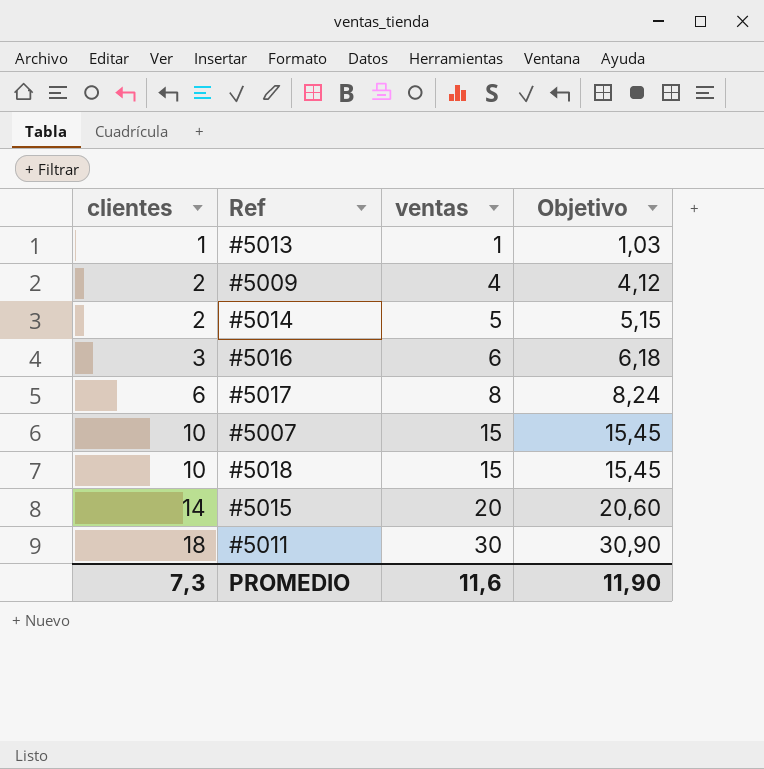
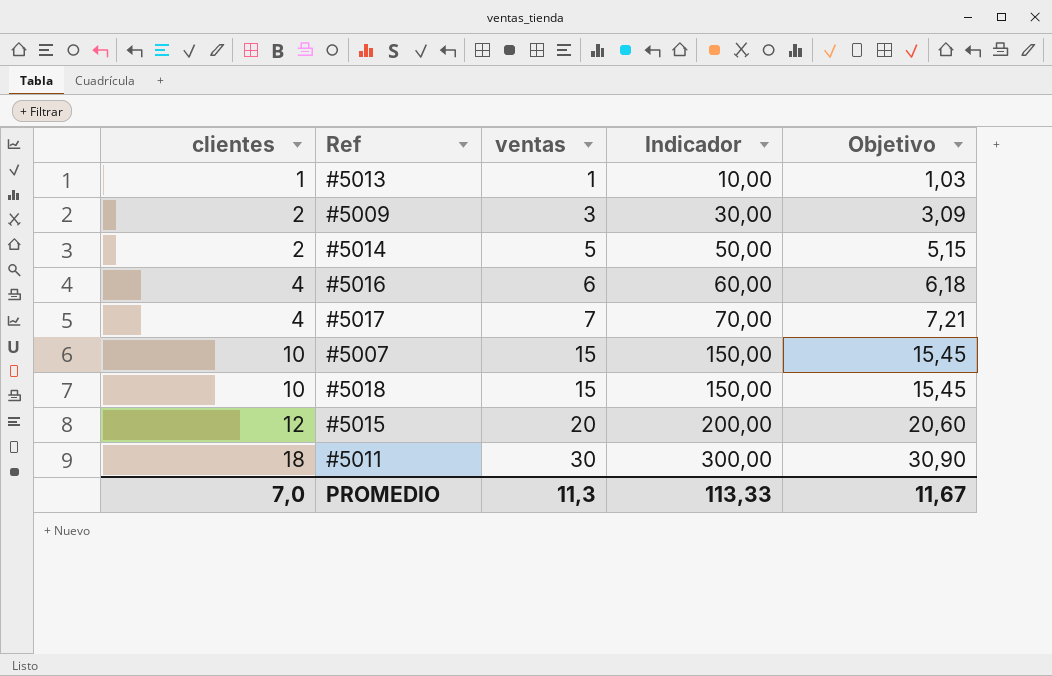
column Indicador | formula: none -> [ventas] * 10
#5009 | ventas: 4 -> 3
#5009 | Objetivo: 4,12 -> 3,09
#5016 | clientes: 3 -> 4
#5017 | clientes: 6 -> 4
#5017 | ventas: 8 -> 7
#5017 | Objetivo: 8,24 -> 7,21
#5015 | clientes: 14 -> 12
PROMEDIO | clientes: 7,3 -> 7,0
PROMEDIO | ventas: 11,6 -> 11,3
PROMEDIO | Objetivo: 11,90 -> 11,67

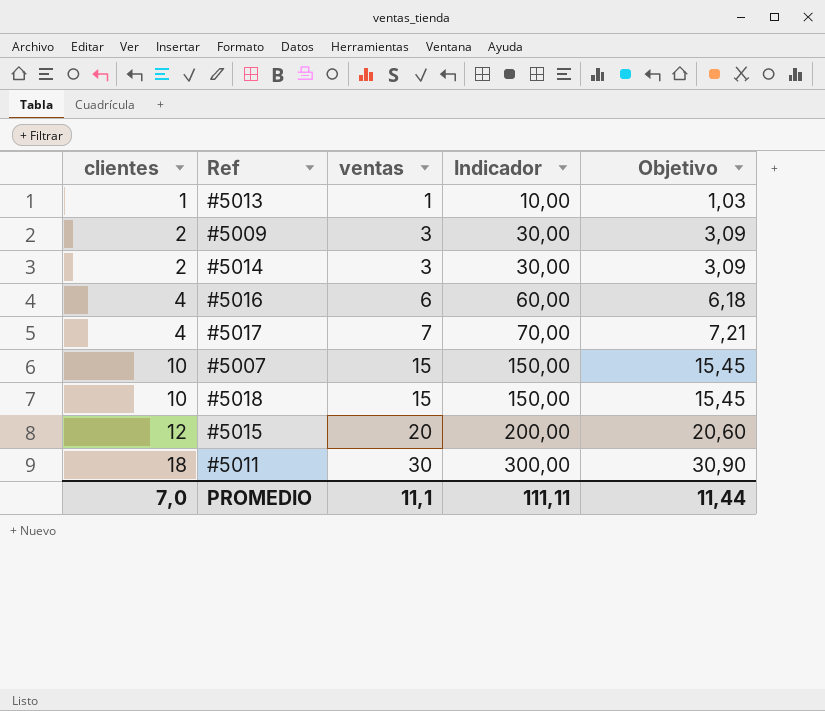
#5014 | ventas: 5 -> 3
#5014 | Indicador: 50,00 -> 30,00
#5014 | Objetivo: 5,15 -> 3,09
PROMEDIO | ventas: 11,3 -> 11,1
PROMEDIO | Indicador: 113,33 -> 111,11
PROMEDIO | Objetivo: 11,67 -> 11,44

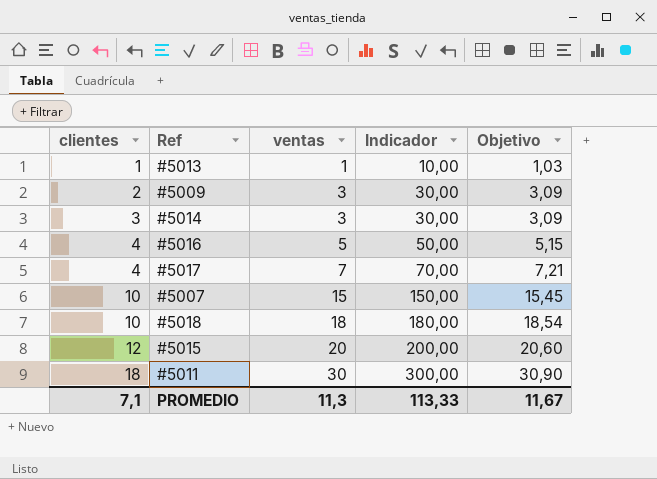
#5014 | clientes: 2 -> 3
#5016 | ventas: 6 -> 5
#5016 | Indicador: 60,00 -> 50,00
#5016 | Objetivo: 6,18 -> 5,15
#5018 | ventas: 15 -> 18
#5018 | Indicador: 150,00 -> 180,00
#5018 | Objetivo: 15,45 -> 18,54
PROMEDIO | clientes: 7,0 -> 7,1
PROMEDIO | ventas: 11,1 -> 11,3
PROMEDIO | Indicador: 111,11 -> 113,33
PROMEDIO | Objetivo: 11,44 -> 11,67

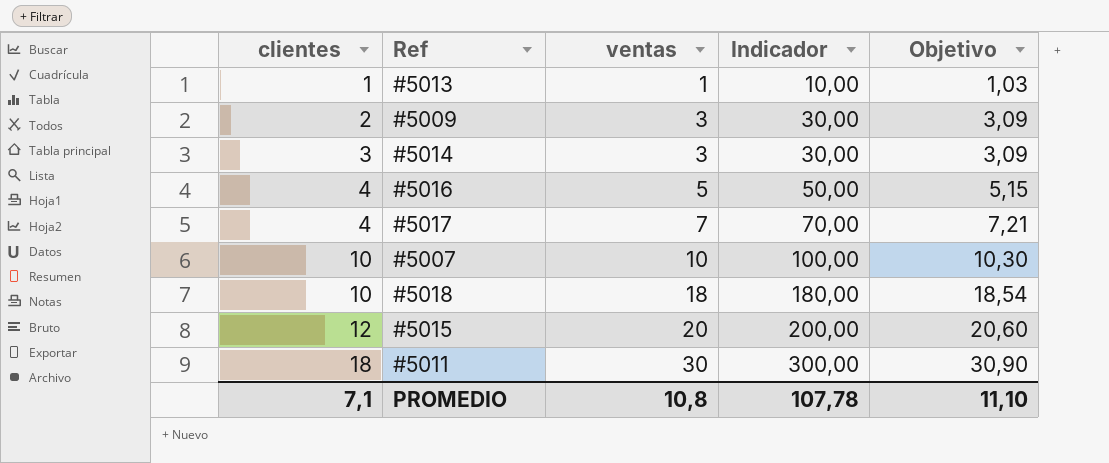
#5007 | ventas: 15 -> 10
#5007 | Indicador: 150,00 -> 100,00
#5007 | Objetivo: 15,45 -> 10,30
PROMEDIO | ventas: 11,3 -> 10,8
PROMEDIO | Indicador: 113,33 -> 107,78
PROMEDIO | Objetivo: 11,67 -> 11,10

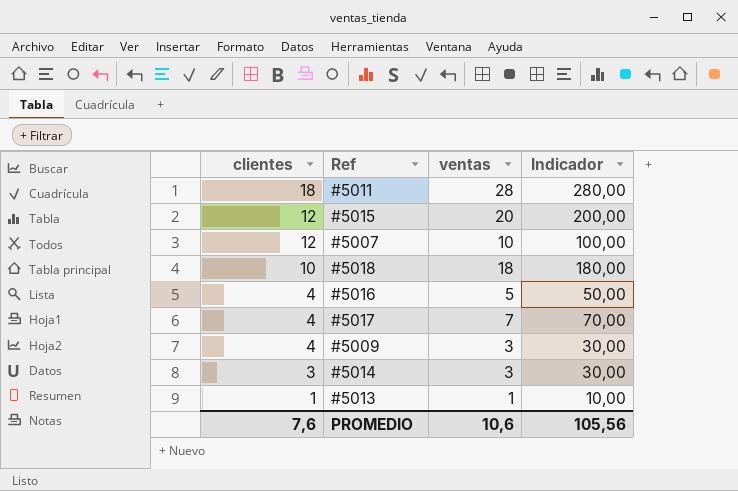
row order: clientes ascending -> clientes descending
column Objetivo | formula: [ventas] * 1,03 -> none
#5011 | ventas: 30 -> 28
#5011 | Indicador: 300,00 -> 280,00
#5007 | clientes: 10 -> 12
#5009 | clientes: 2 -> 4
PROMEDIO | clientes: 7,1 -> 7,6
PROMEDIO | ventas: 10,8 -> 10,6
PROMEDIO | Indicador: 107,78 -> 105,56

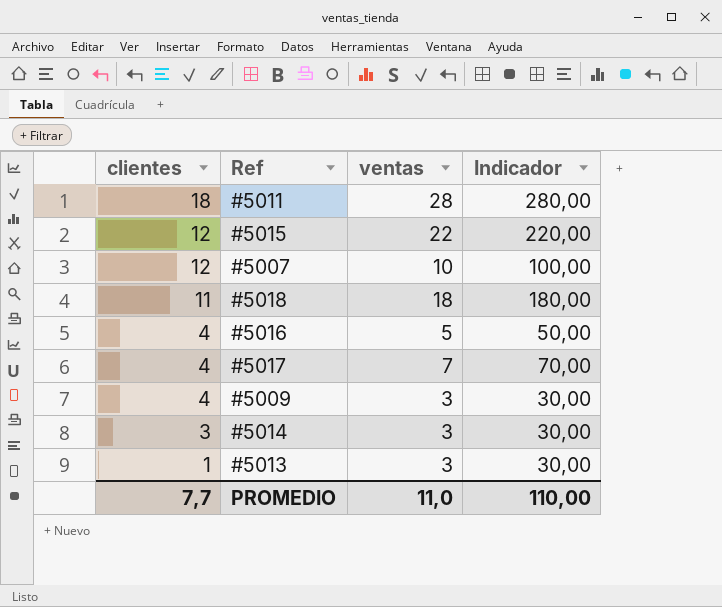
#5015 | ventas: 20 -> 22
#5015 | Indicador: 200,00 -> 220,00
#5018 | clientes: 10 -> 11
#5013 | ventas: 1 -> 3
#5013 | Indicador: 10,00 -> 30,00
PROMEDIO | clientes: 7,6 -> 7,7
PROMEDIO | ventas: 10,6 -> 11,0
PROMEDIO | Indicador: 105,56 -> 110,00

